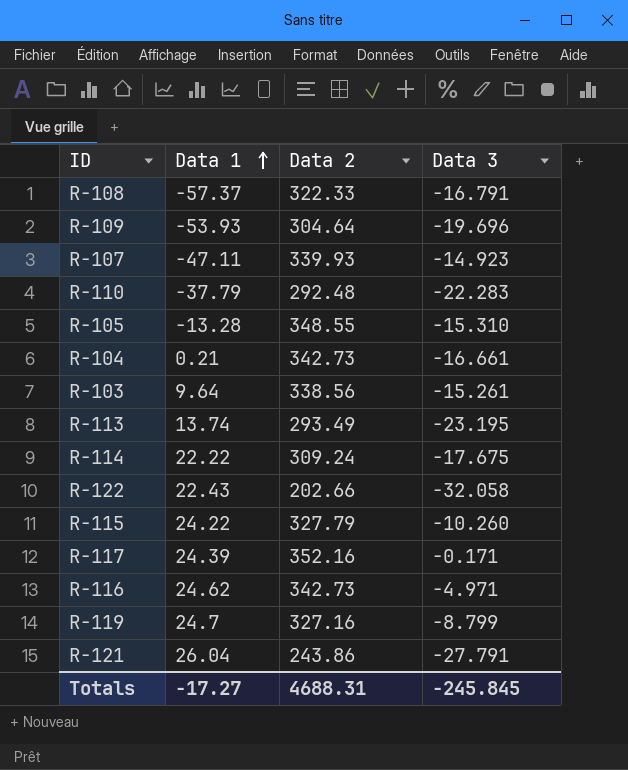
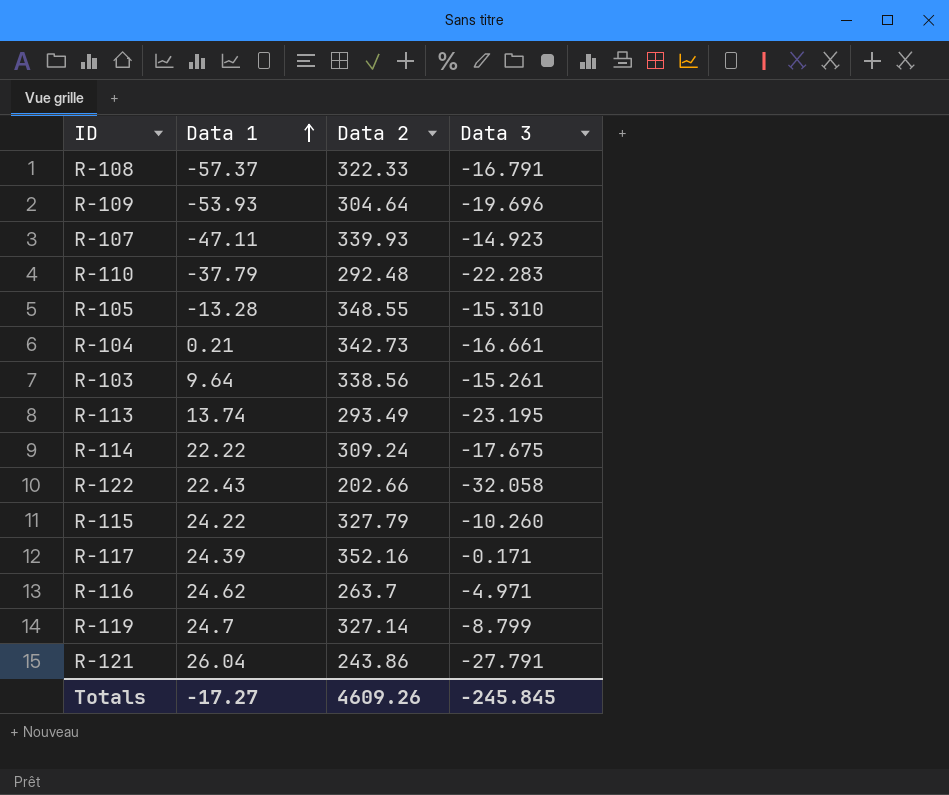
R-116 | Data 2: 342.73 -> 263.7
R-119 | Data 2: 327.16 -> 327.14
Totals | Data 2: 4688.31 -> 4609.26

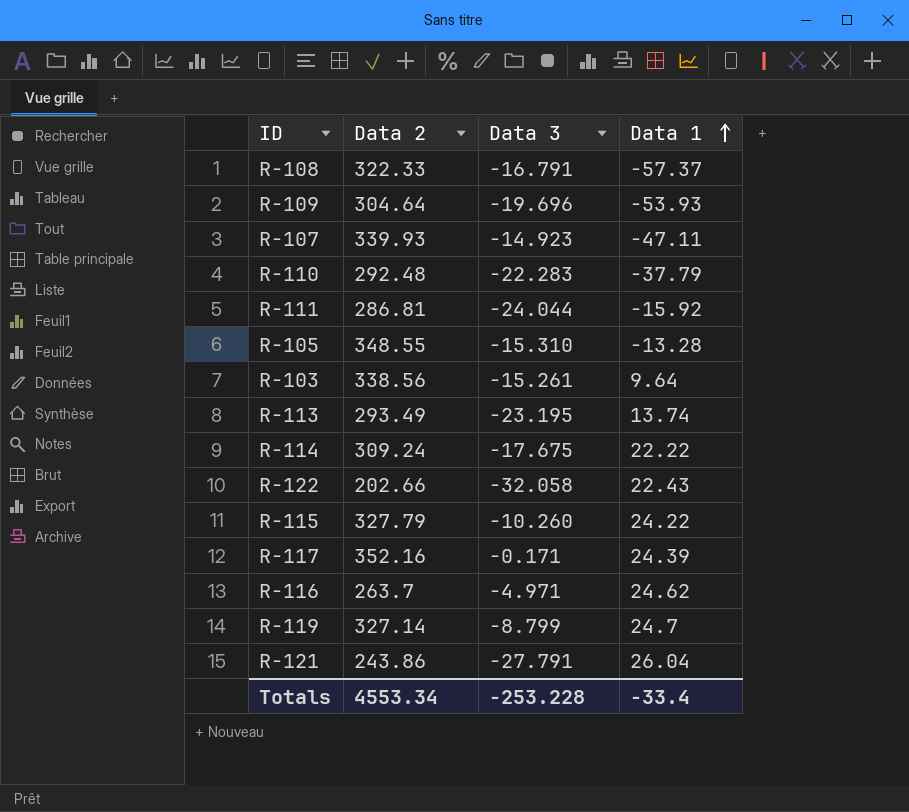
column Data 1 | position: 2 -> 4
row R-104: 0.21 | 342.73 | -16.661 -> none
row R-111: none -> 286.81 | -24.044 | -15.92
Totals | Data 2: 4609.26 -> 4553.34
Totals | Data 3: -245.845 -> -253.228
Totals | Data 1: -17.27 -> -33.4

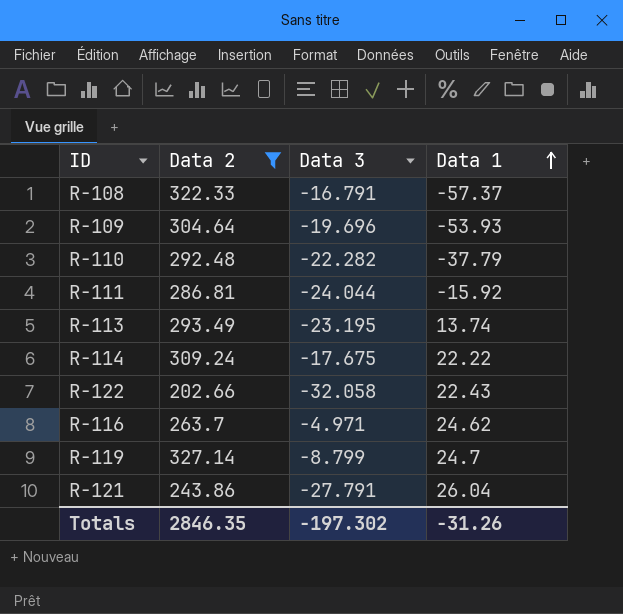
filter: none -> Data 2 <= 327.14
R-110 | Data 3: -22.283 -> -22.282
Totals | Data 2: 4553.34 -> 2846.35
Totals | Data 3: -253.228 -> -197.302
Totals | Data 1: -33.4 -> -31.26

